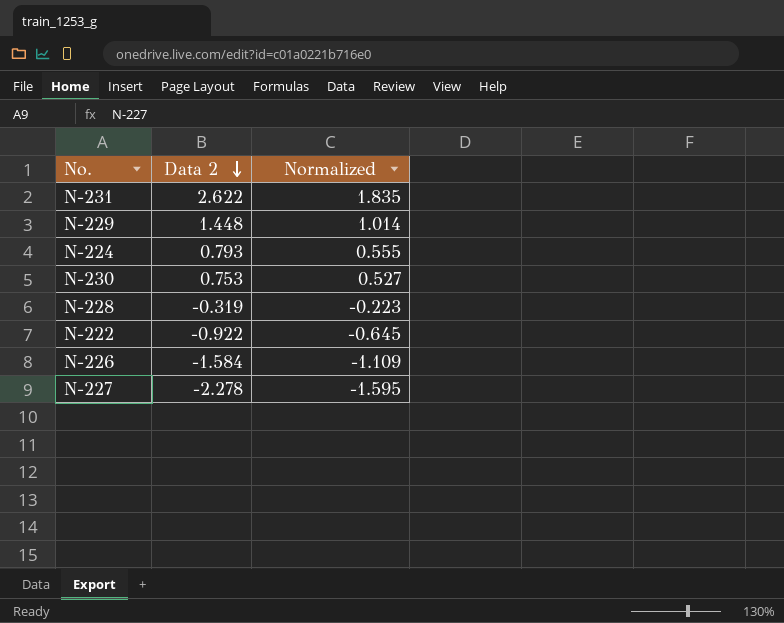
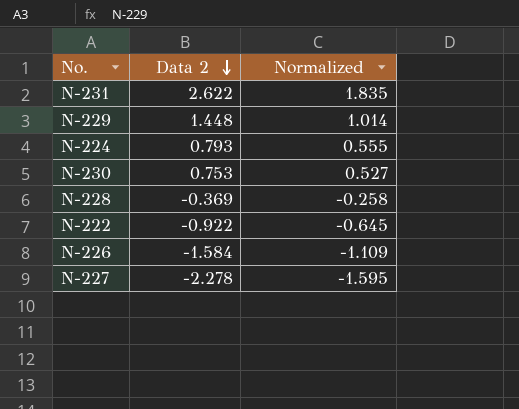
N-228 | Data 2: -0.319 -> -0.369
N-228 | Normalized: -0.223 -> -0.258

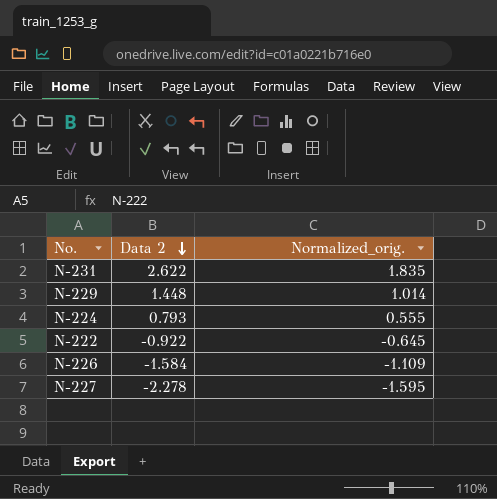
column name: Normalized -> Normalized_orig.
row N-230: 0.753 | 0.527 -> none
row N-228: -0.369 | -0.258 -> none

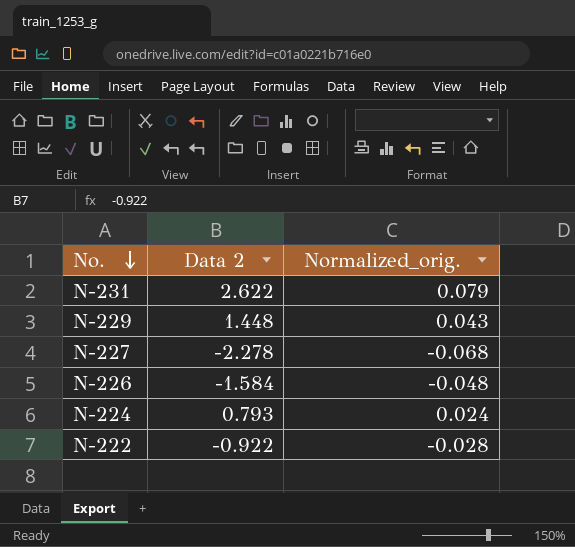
row order: Data 2 descending -> No. descending
column Normalized_orig. | formula: [Data 2] * 0.7 -> [Data 2] * 0.03

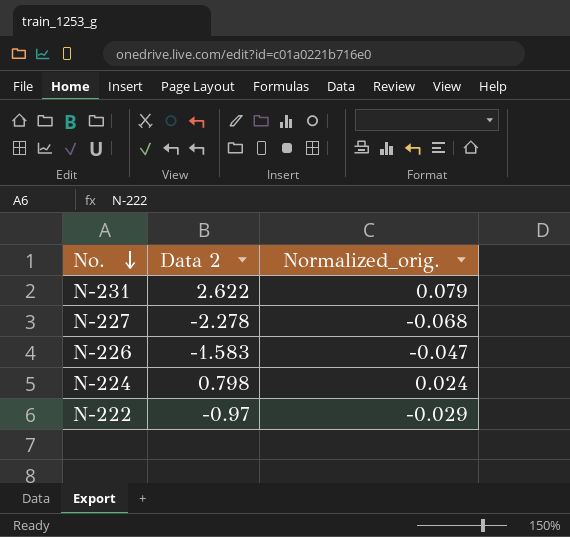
row N-229: 1.448 | 0.043 -> none
N-226 | Data 2: -1.584 -> -1.583
N-226 | Normalized_orig.: -0.048 -> -0.047
N-224 | Data 2: 0.793 -> 0.798
N-222 | Data 2: -0.922 -> -0.97
N-222 | Normalized_orig.: -0.028 -> -0.029

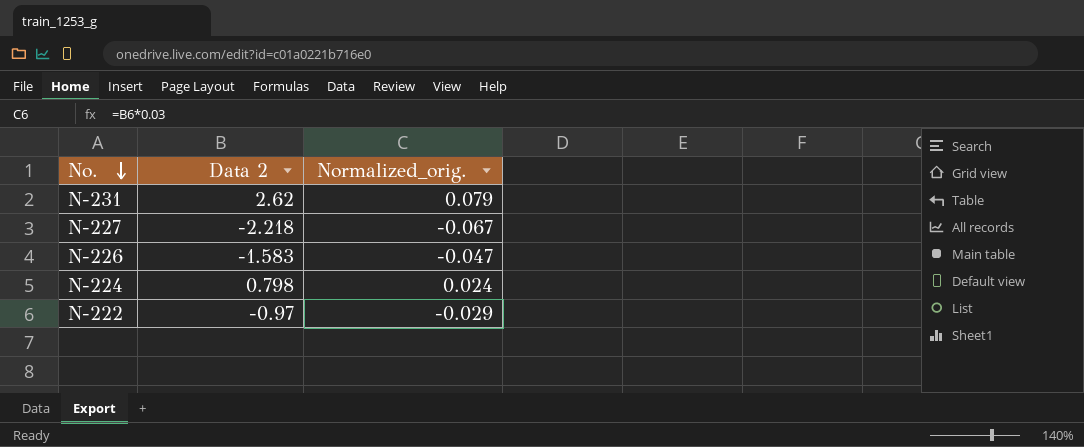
N-231 | Data 2: 2.622 -> 2.62
N-227 | Data 2: -2.278 -> -2.218
N-227 | Normalized_orig.: -0.068 -> -0.067

